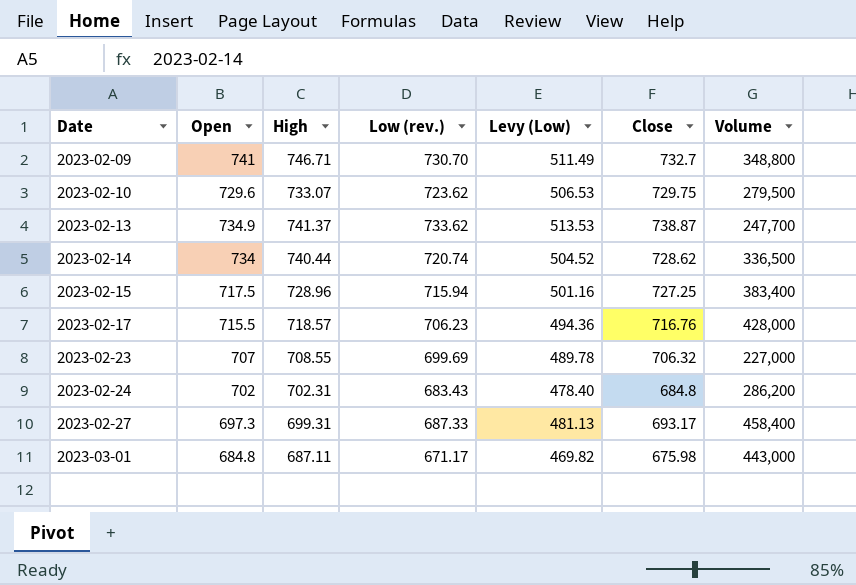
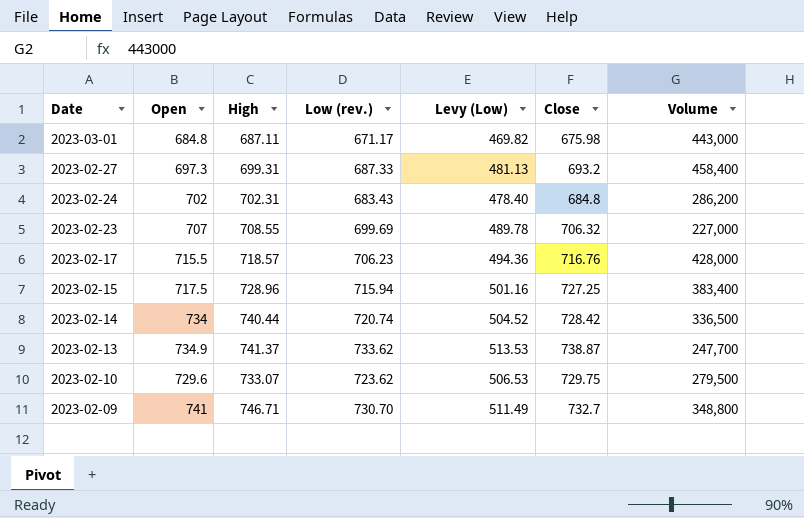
row order: Date ascending -> Date descending
2023-02-27 | Close: 693.17 -> 693.2
2023-02-14 | Close: 728.62 -> 728.42

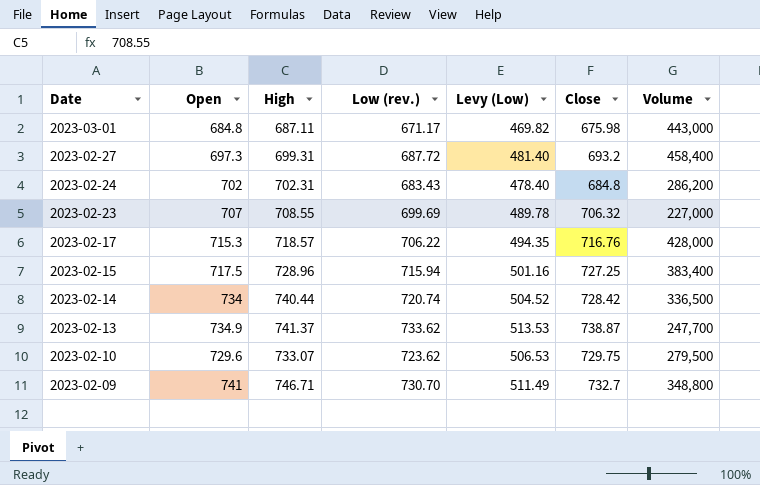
2023-02-27 | Low (rev.): 687.33 -> 687.72
2023-02-27 | Levy (Low): 481.13 -> 481.40
2023-02-17 | Open: 715.5 -> 715.3
2023-02-17 | Low (rev.): 706.23 -> 706.22
2023-02-17 | Levy (Low): 494.36 -> 494.35

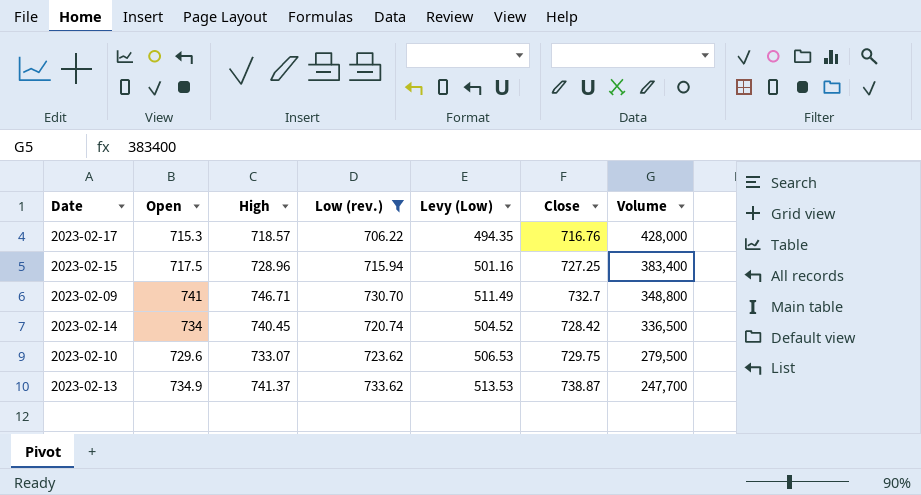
filter: none -> Low (rev.) >= 706.22
row order: Date descending -> Volume descending
2023-02-14 | High: 740.44 -> 740.45

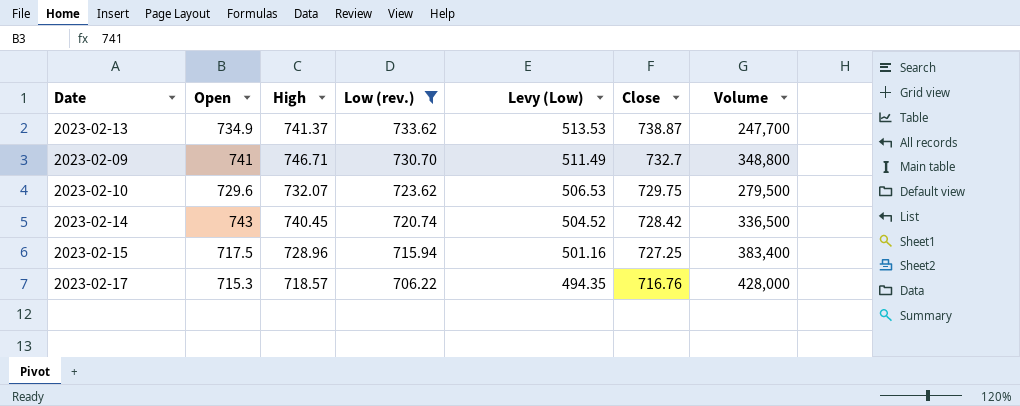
row order: Volume descending -> Low (rev.) descending
2023-02-10 | High: 733.07 -> 732.07
2023-02-14 | Open: 734 -> 743

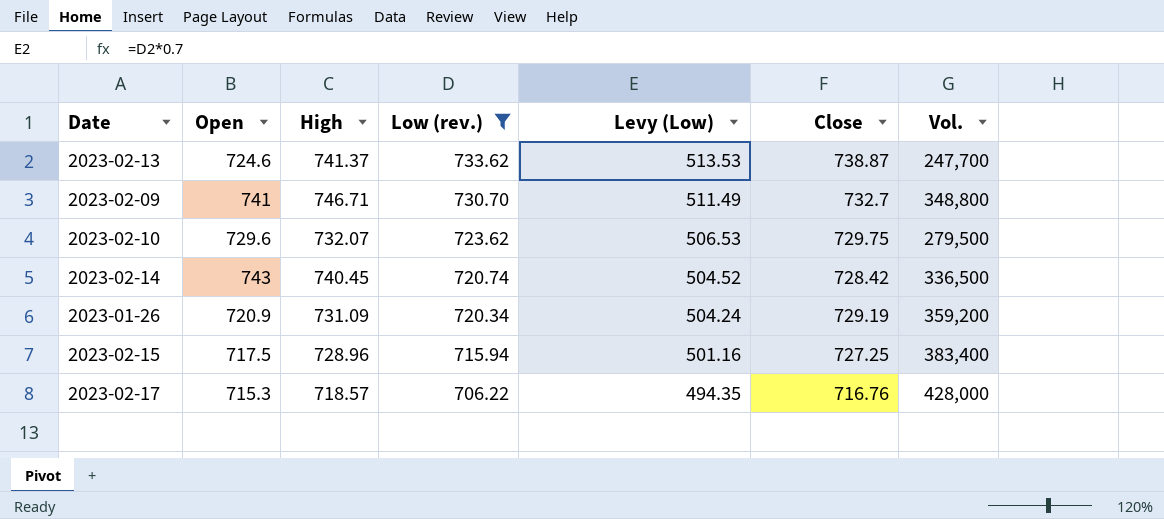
column name: Volume -> Vol.
2023-02-13 | Open: 734.9 -> 724.6
row 2023-01-26: none -> 720.9 | 731.09 | 720.34 | 504.24 | 729.19 | 359,200

